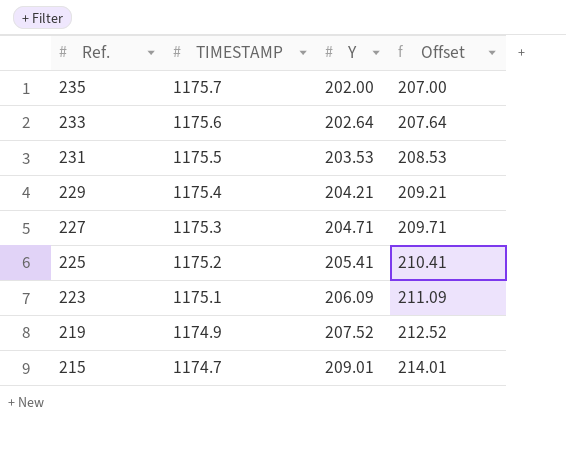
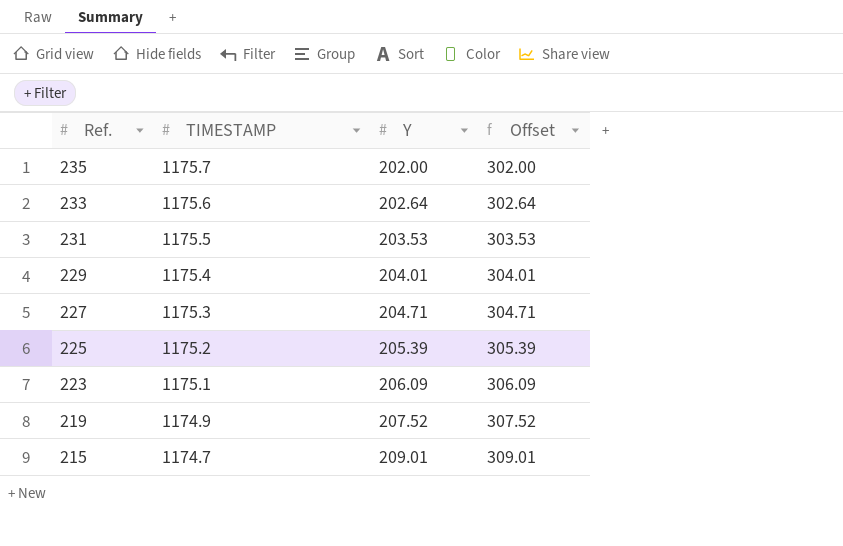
column Offset | formula: [Y] + 5 -> [Y] + 100
229 | Y: 204.21 -> 204.01
225 | Y: 205.41 -> 205.39

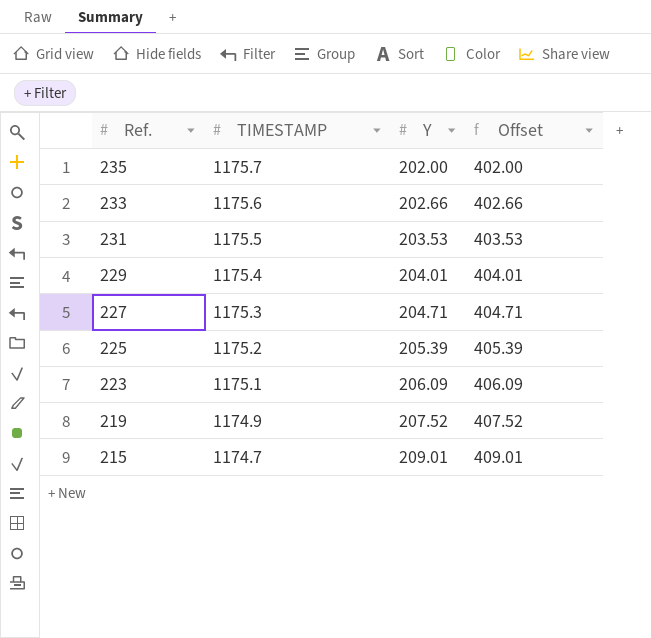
column Offset | formula: [Y] + 100 -> [Y] + 200
233 | Y: 202.64 -> 202.66

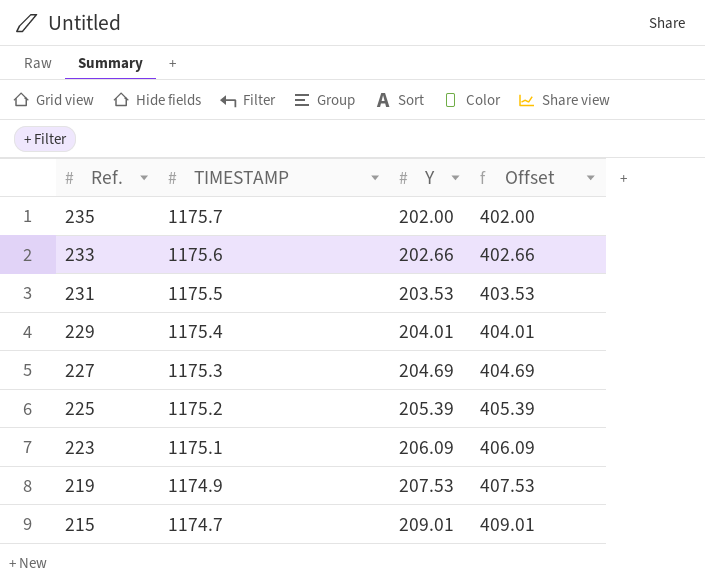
227 | Y: 204.71 -> 204.69
227 | Offset: 404.71 -> 404.69
219 | Y: 207.52 -> 207.53
219 | Offset: 407.52 -> 407.53

